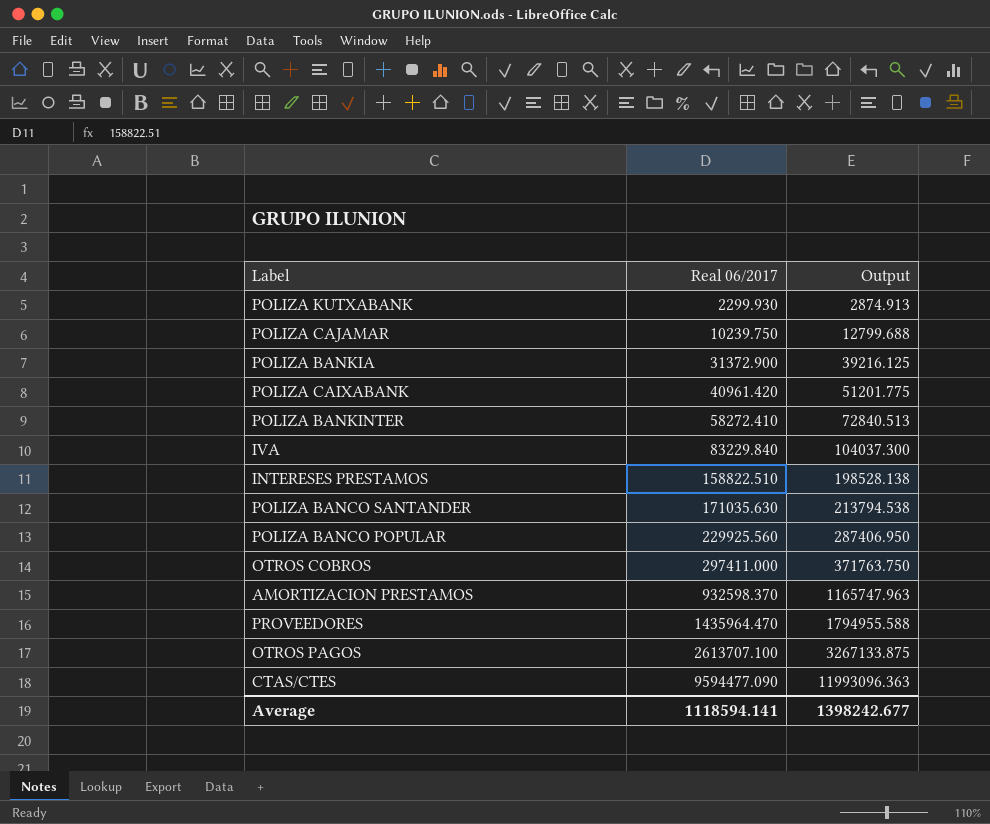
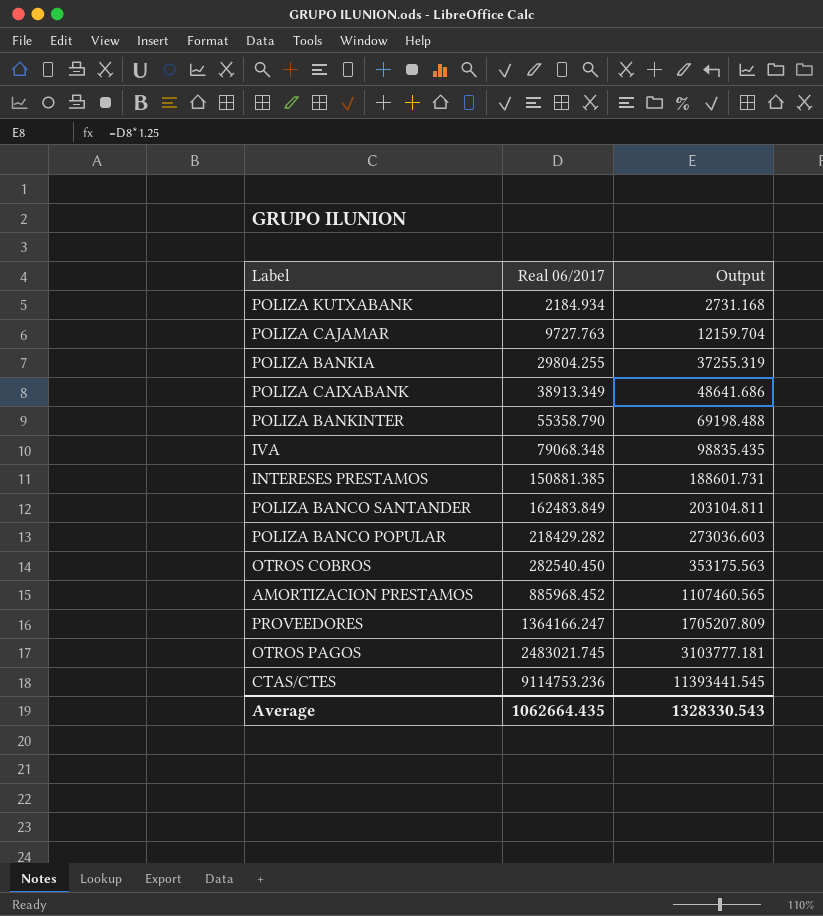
POLIZA KUTXABANK | Real 06/2017: 2299.930 -> 2184.934
POLIZA KUTXABANK | Output: 2874.913 -> 2731.168
POLIZA CAJAMAR | Real 06/2017: 10239.750 -> 9727.763
POLIZA CAJAMAR | Output: 12799.688 -> 12159.704
POLIZA BANKIA | Real 06/2017: 31372.900 -> 29804.255
POLIZA BANKIA | Output: 39216.125 -> 37255.319
POLIZA CAIXABANK | Real 06/2017: 40961.420 -> 38913.349
POLIZA CAIXABANK | Output: 51201.775 -> 48641.686
POLIZA BANKINTER | Real 06/2017: 58272.410 -> 55358.790
POLIZA BANKINTER | Output: 72840.513 -> 69198.488
IVA | Real 06/2017: 83229.840 -> 79068.348
IVA | Output: 104037.300 -> 98835.435
INTERESES PRESTAMOS | Real 06/2017: 158822.510 -> 150881.385
INTERESES PRESTAMOS | Output: 198528.138 -> 188601.731
POLIZA BANCO SANTANDER | Real 06/2017: 171035.630 -> 162483.849
POLIZA BANCO SANTANDER | Output: 213794.538 -> 203104.811
POLIZA BANCO POPULAR | Real 06/2017: 229925.560 -> 218429.282
POLIZA BANCO POPULAR | Output: 287406.950 -> 273036.603
OTROS COBROS | Real 06/2017: 297411.000 -> 282540.450
OTROS COBROS | Output: 371763.750 -> 353175.563
AMORTIZACION PRESTAMOS | Real 06/2017: 932598.370 -> 885968.452
AMORTIZACION PRESTAMOS | Output: 1165747.963 -> 1107460.565
PROVEEDORES | Real 06/2017: 1435964.470 -> 1364166.247
PROVEEDORES | Output: 1794955.588 -> 1705207.809
OTROS PAGOS | Real 06/2017: 2613707.100 -> 2483021.745
OTROS PAGOS | Output: 3267133.875 -> 3103777.181
CTAS/CTES | Real 06/2017: 9594477.090 -> 9114753.236
CTAS/CTES | Output: 11993096.363 -> 11393441.545
Average | Real 06/2017: 1118594.141 -> 1062664.435
Average | Output: 1398242.677 -> 1328330.543

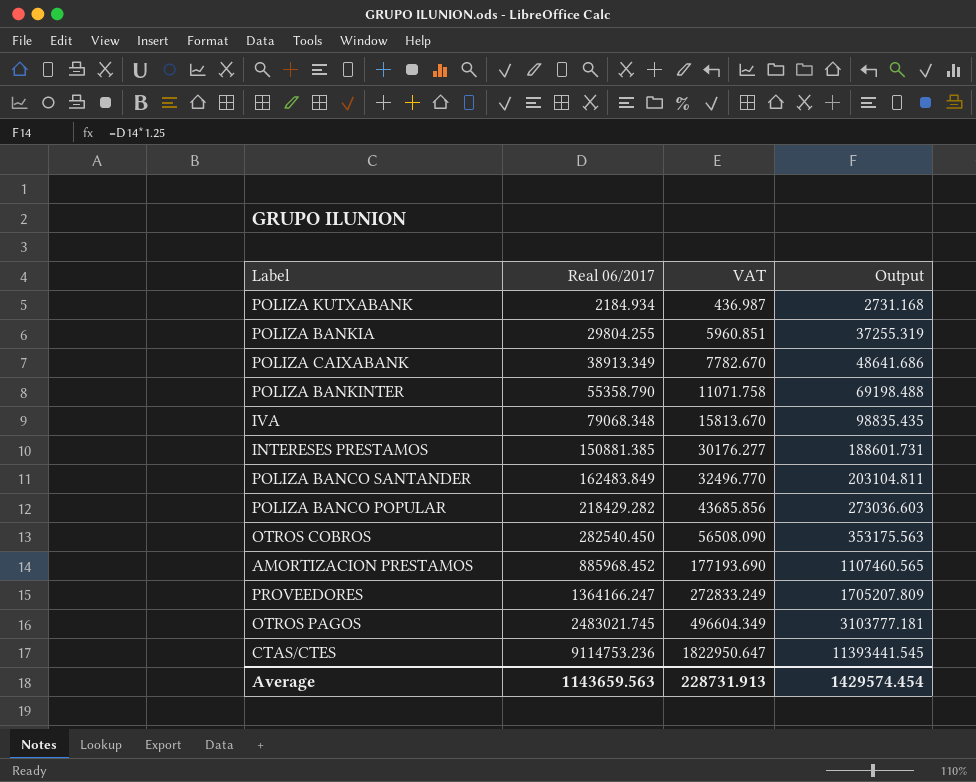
column VAT | formula: none -> [Real 06/2017] * 0.2
row POLIZA CAJAMAR: 9727.763 | 12159.704 -> none
Average | Real 06/2017: 1062664.435 -> 1143659.563
Average | Output: 1328330.543 -> 1429574.454

